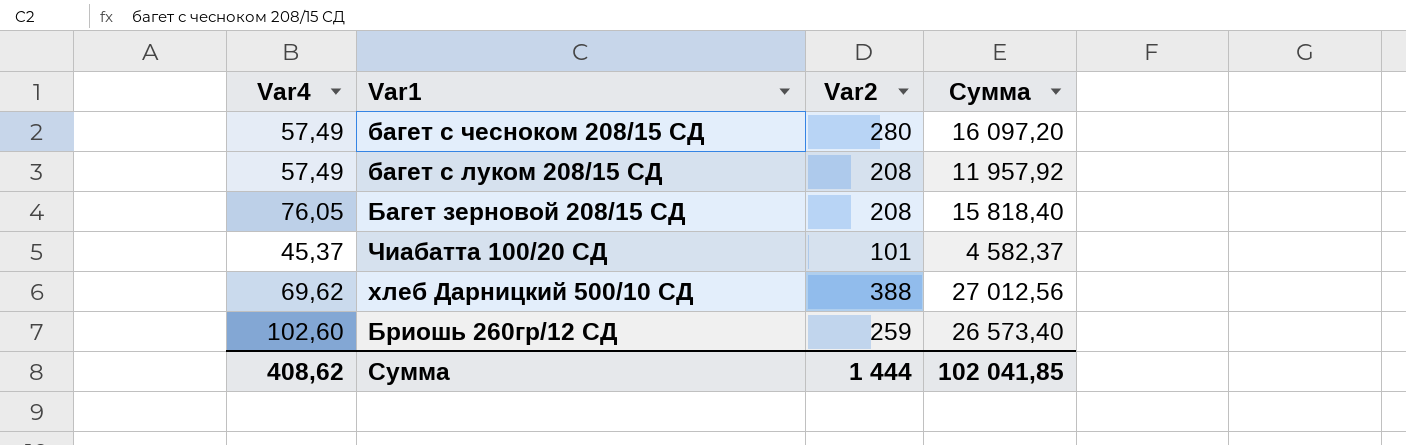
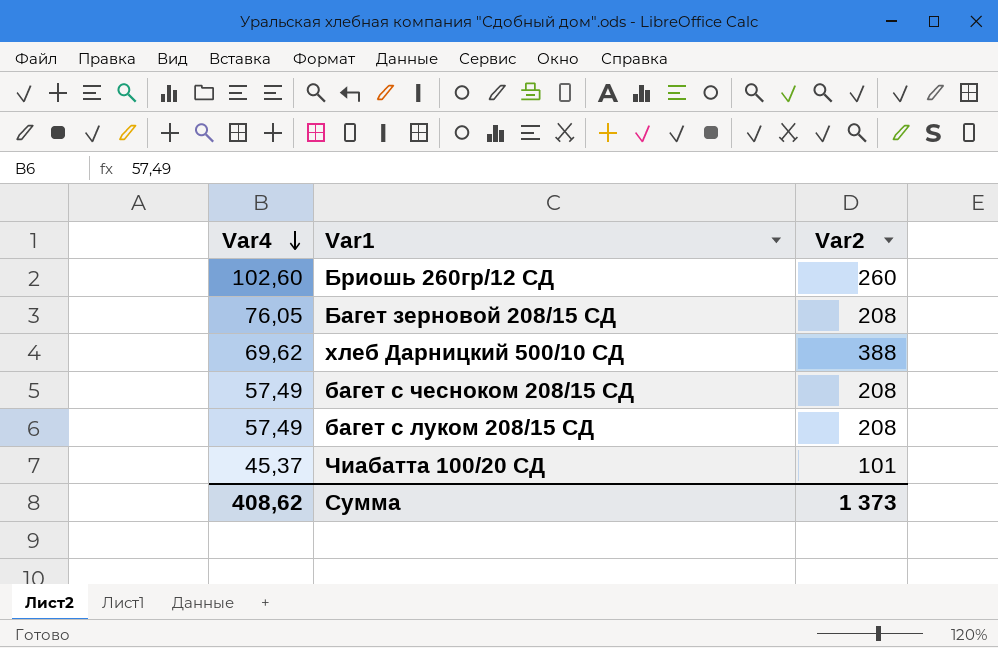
row order: none -> Var4 descending
column Сумма | formula: [Var4] * [Var2] -> none
Бриошь 260гр/12 СД | Var2: 259 -> 260
багет с чесноком 208/15 СД | Var2: 280 -> 208
Сумма | Var2: 1 444 -> 1 373

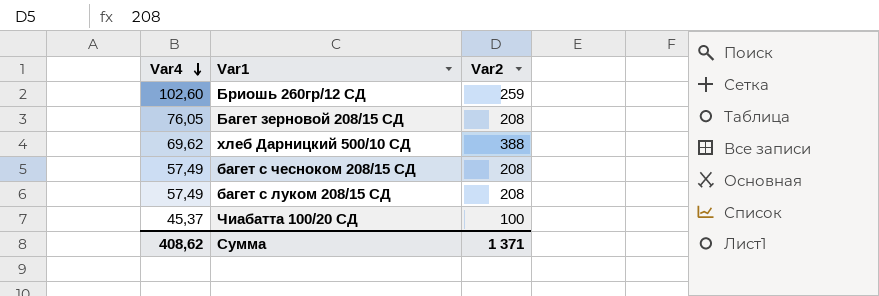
Бриошь 260гр/12 СД | Var2: 260 -> 259
Чиабатта 100/20 СД | Var2: 101 -> 100
Сумма | Var2: 1 373 -> 1 371

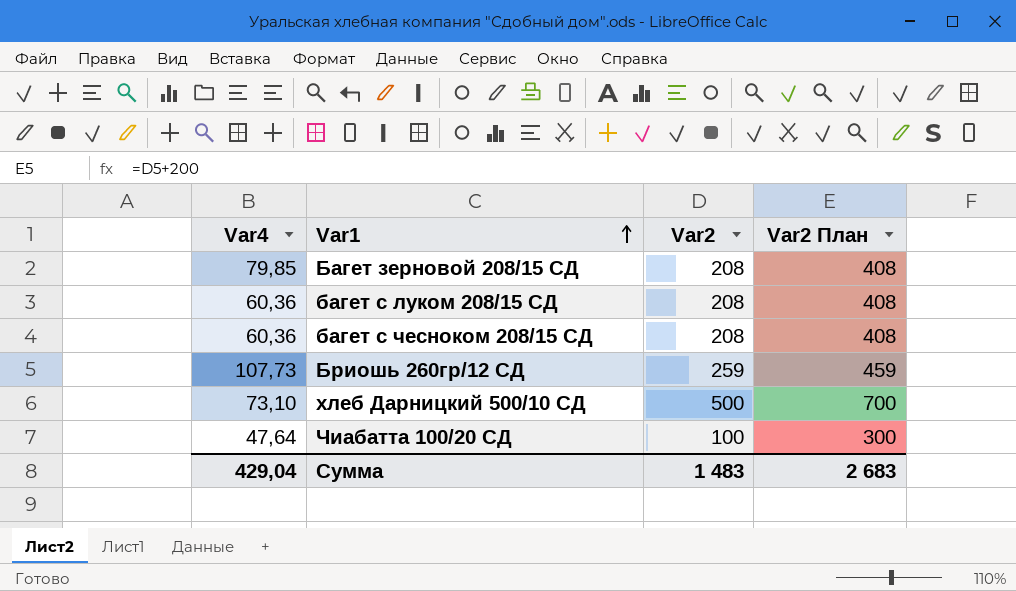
row order: Var4 descending -> Var1 ascending
column Var2 План | formula: none -> [Var2] + 200
Багет зерновой 208/15 СД | Var4: 76,05 -> 79,85
багет с луком 208/15 СД | Var4: 57,49 -> 60,36
багет с чесноком 208/15 СД | Var4: 57,49 -> 60,36
Бриошь 260гр/12 СД | Var4: 102,60 -> 107,73
хлеб Дарницкий 500/10 СД | Var4: 69,62 -> 73,10
хлеб Дарницкий 500/10 СД | Var2: 388 -> 500
Чиабатта 100/20 СД | Var4: 45,37 -> 47,64
Сумма | Var4: 408,62 -> 429,04
Сумма | Var2: 1 371 -> 1 483

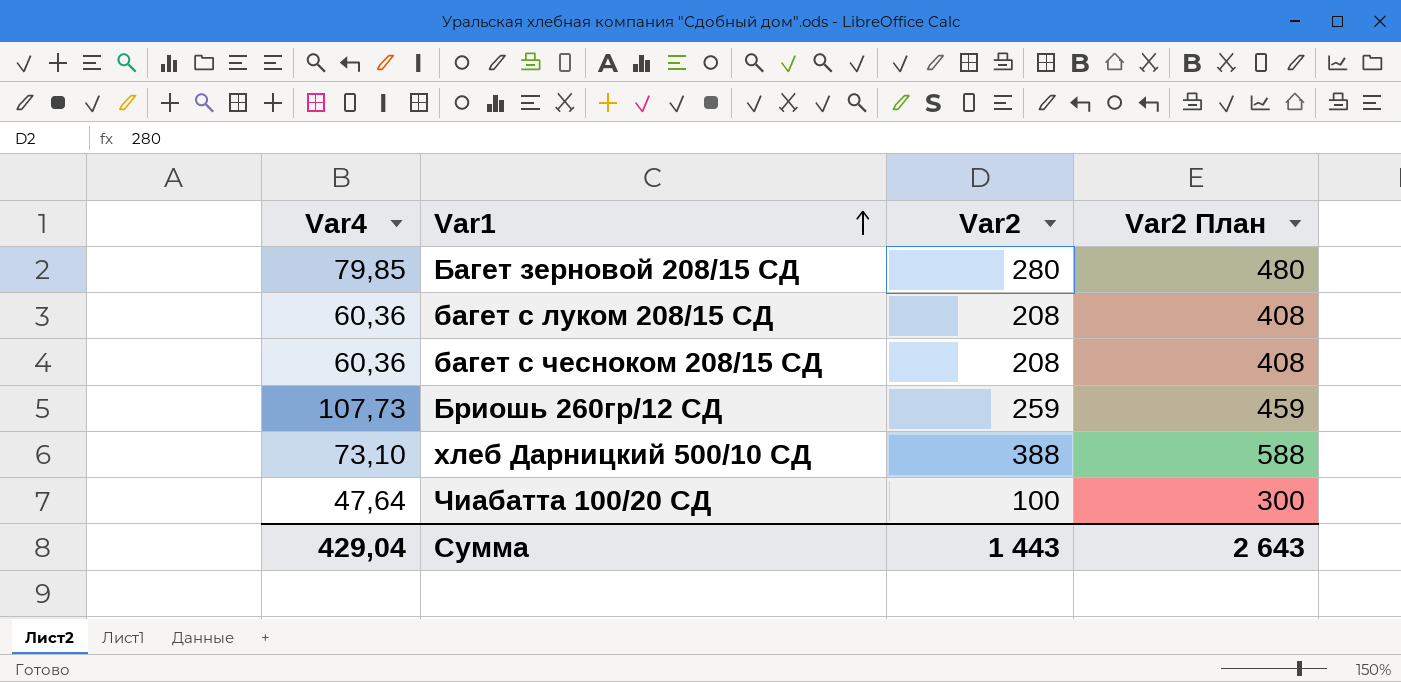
Багет зерновой 208/15 СД | Var2: 208 -> 280
Багет зерновой 208/15 СД | Var2 План: 408 -> 480
хлеб Дарницкий 500/10 СД | Var2: 500 -> 388
хлеб Дарницкий 500/10 СД | Var2 План: 700 -> 588
Сумма | Var2: 1 483 -> 1 443
Сумма | Var2 План: 2 683 -> 2 643

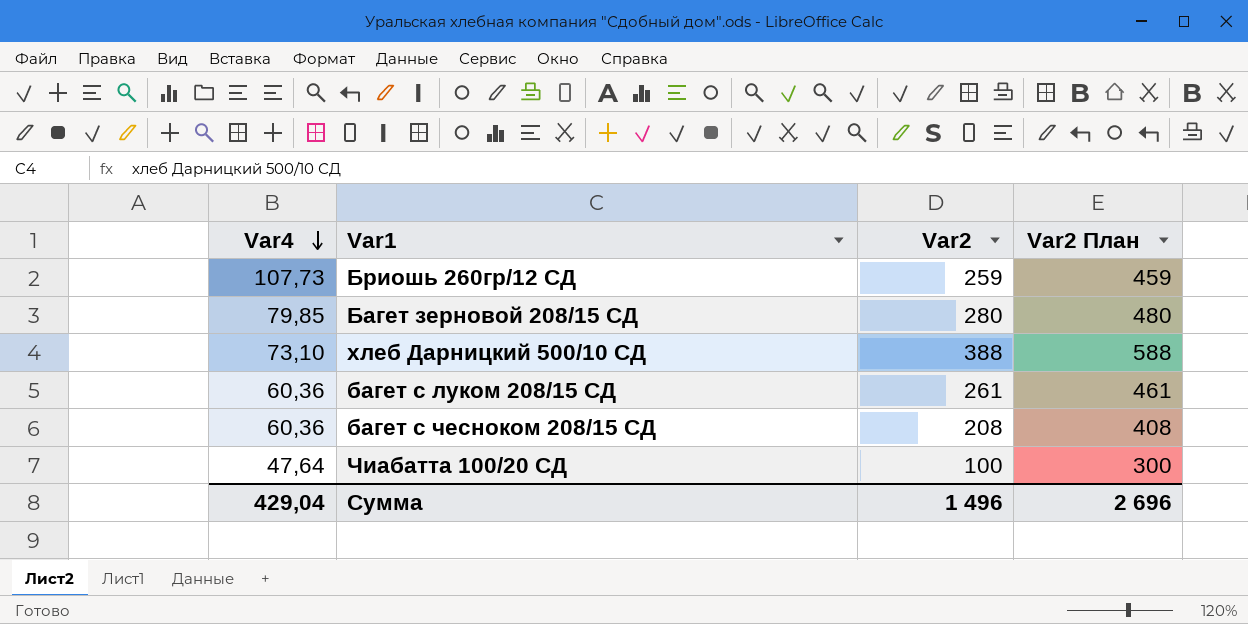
row order: Var1 ascending -> Var4 descending
багет с луком 208/15 СД | Var2: 208 -> 261
багет с луком 208/15 СД | Var2 План: 408 -> 461
Сумма | Var2: 1 443 -> 1 496
Сумма | Var2 План: 2 643 -> 2 696

